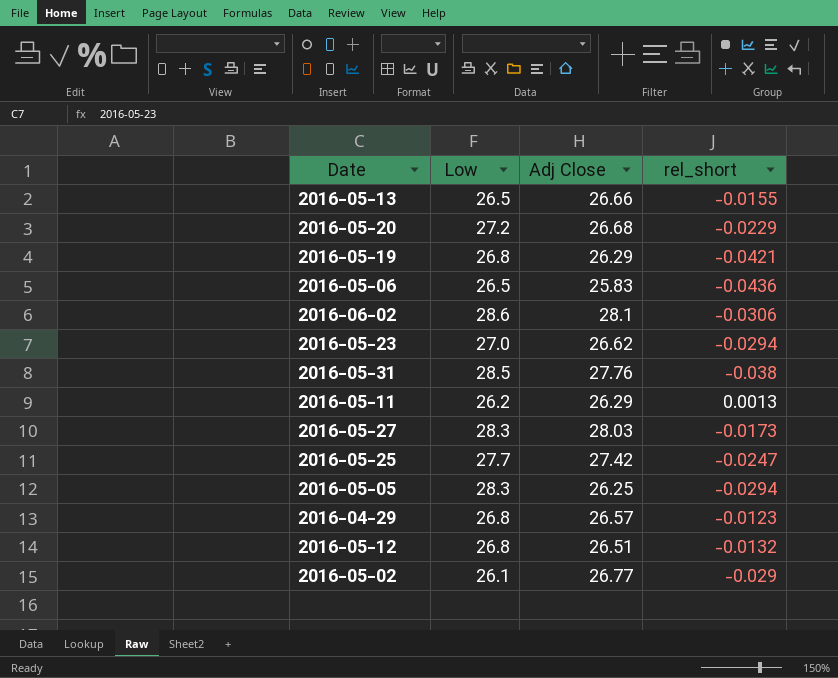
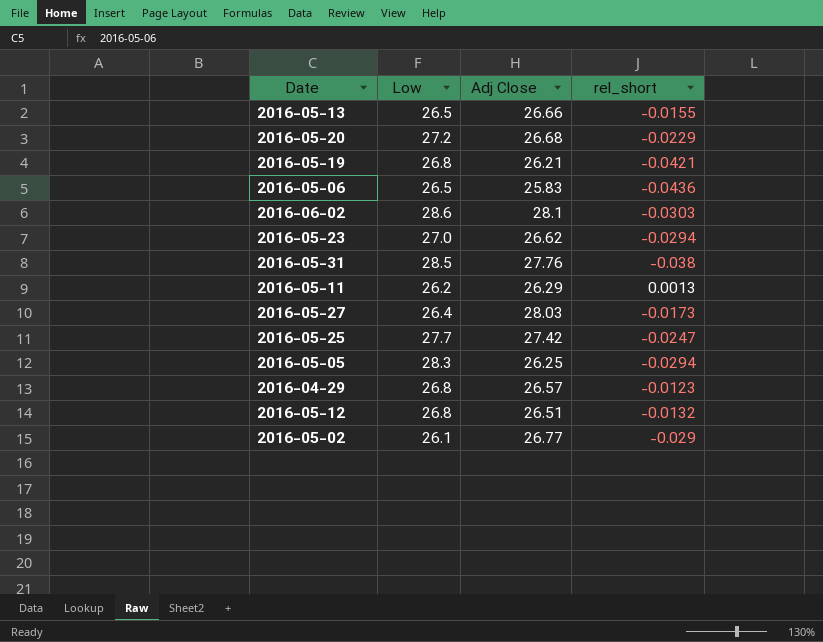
2016-05-19 | Adj Close: 26.29 -> 26.21
2016-06-02 | rel_short: -0.0306 -> -0.0303
2016-05-27 | Low: 28.3 -> 26.4

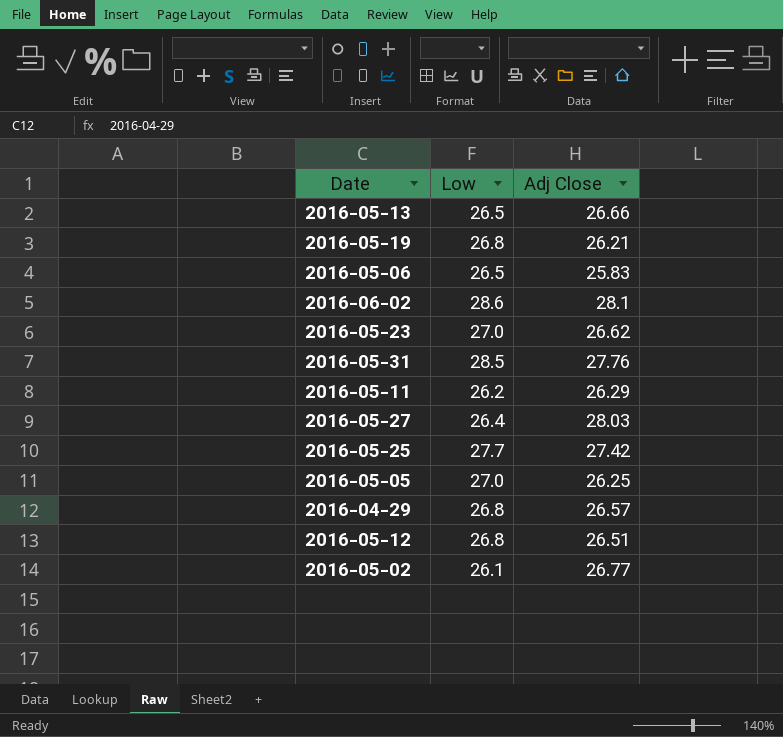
column rel_short | position: 4 -> none
row 2016-05-20: 27.2 | 26.68 | -0.0229 -> none
2016-05-05 | Low: 28.3 -> 27.0

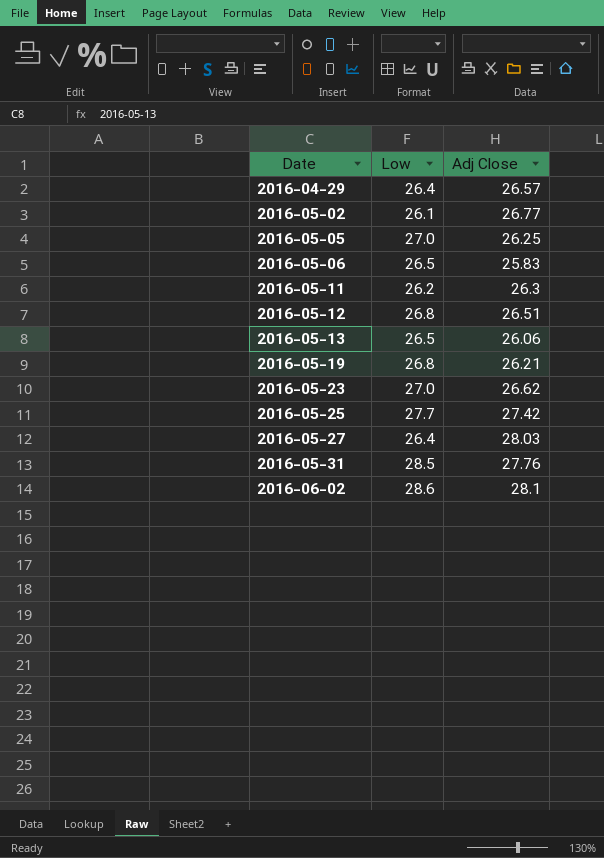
row order: none -> Date ascending
2016-04-29 | Low: 26.8 -> 26.4
2016-05-11 | Adj Close: 26.29 -> 26.3
2016-05-13 | Adj Close: 26.66 -> 26.06

